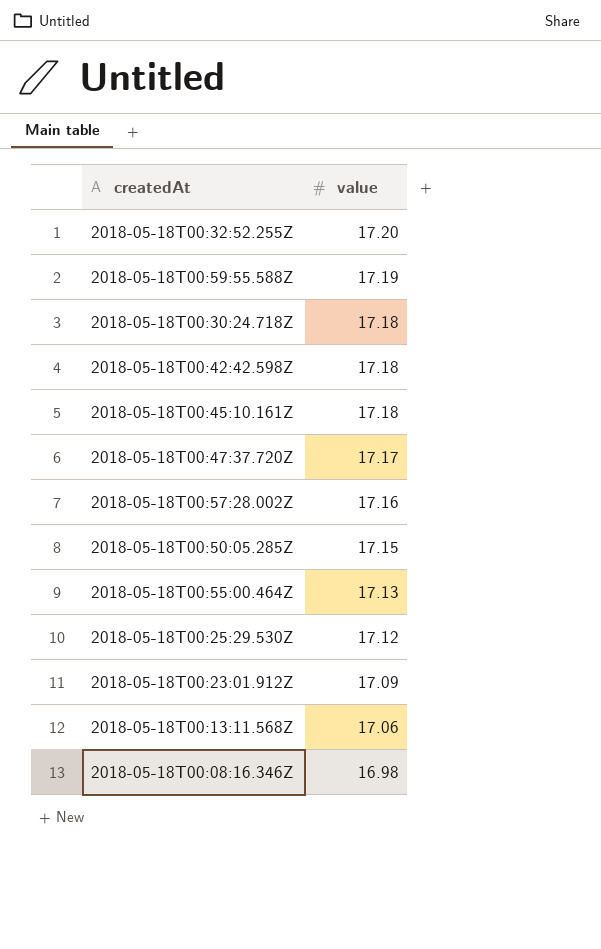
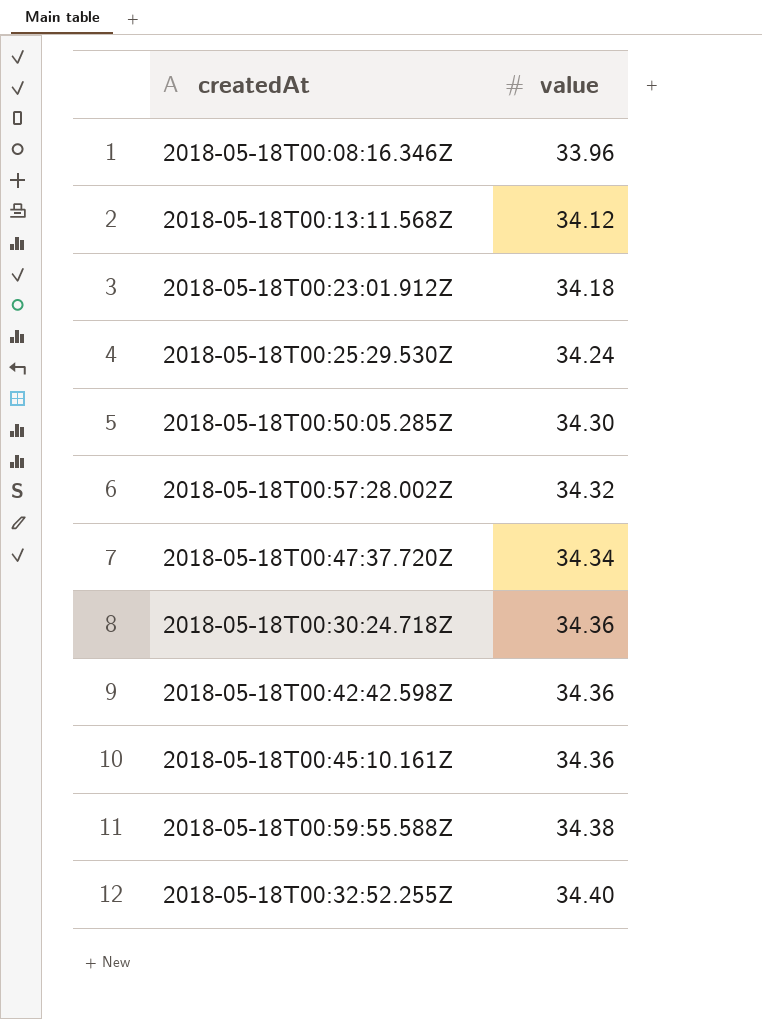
row order: value descending -> value ascending
row 2018-05-18T00:55:00.464Z: 17.13 -> none
2018-05-18T00:08:16.346Z | value: 16.98 -> 33.96
2018-05-18T00:13:11.568Z | value: 17.06 -> 34.12
2018-05-18T00:23:01.912Z | value: 17.09 -> 34.18
2018-05-18T00:25:29.530Z | value: 17.12 -> 34.24
2018-05-18T00:50:05.285Z | value: 17.15 -> 34.30
2018-05-18T00:57:28.002Z | value: 17.16 -> 34.32
2018-05-18T00:47:37.720Z | value: 17.17 -> 34.34
2018-05-18T00:30:24.718Z | value: 17.18 -> 34.36
2018-05-18T00:42:42.598Z | value: 17.18 -> 34.36
2018-05-18T00:45:10.161Z | value: 17.18 -> 34.36
2018-05-18T00:59:55.588Z | value: 17.19 -> 34.38
2018-05-18T00:32:52.255Z | value: 17.20 -> 34.40

